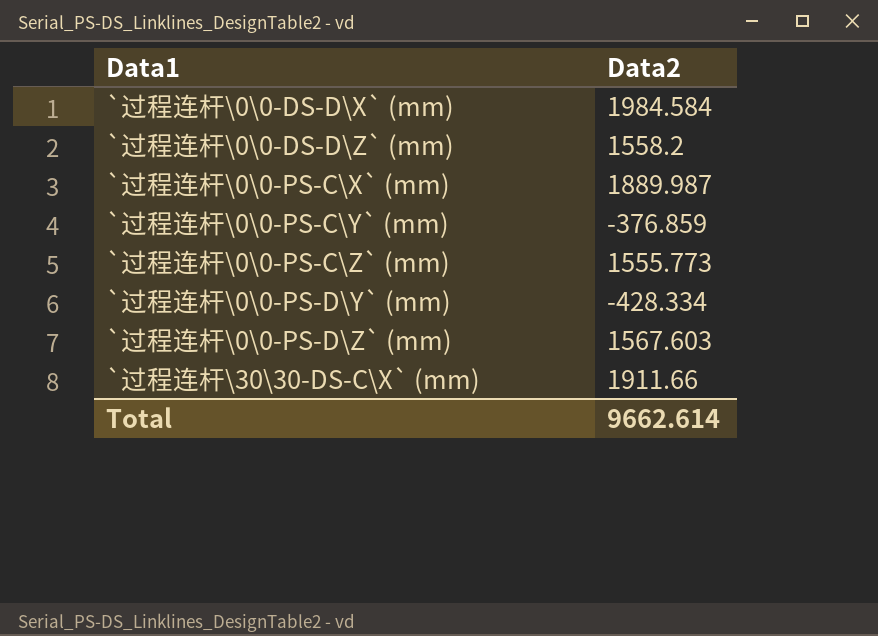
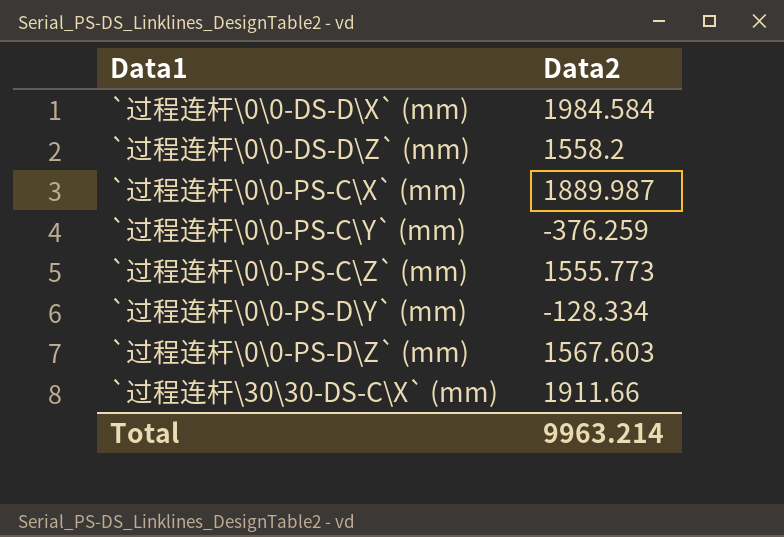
`过程连杆\0\0-PS-C\Y` (mm) | Data2: -376.859 -> -376.259
`过程连杆\0\0-PS-D\Y` (mm) | Data2: -428.334 -> -128.334
Total | Data2: 9662.614 -> 9963.214

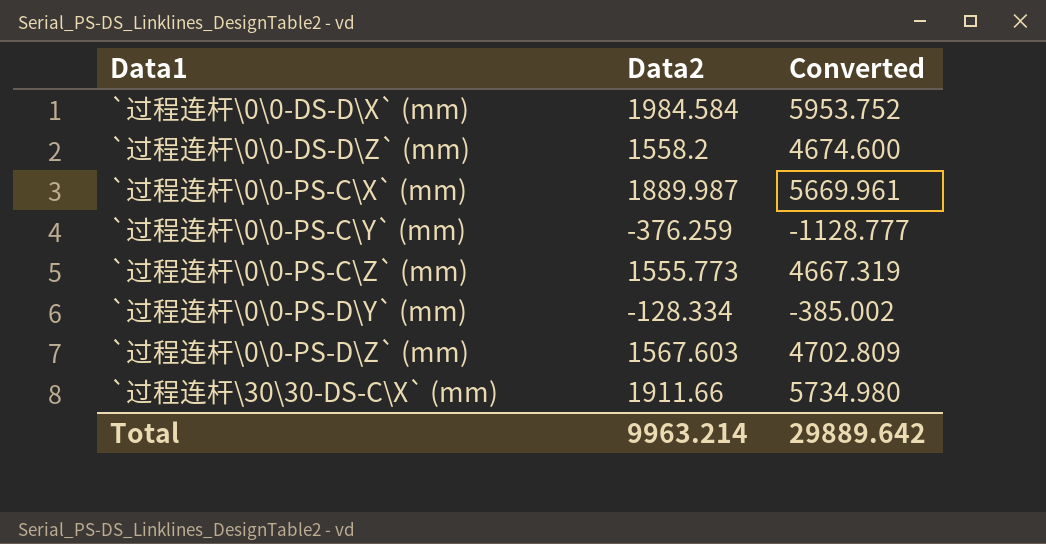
column Converted | formula: none -> [Data2] * 3

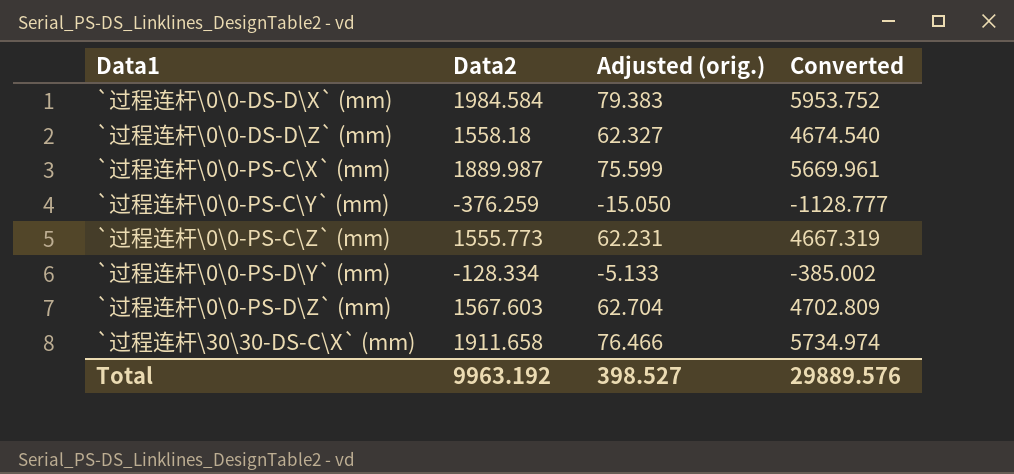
column Adjusted (orig.) | formula: none -> [Data2] * 0.04
`过程连杆\0\0-DS-D\Z` (mm) | Data2: 1558.2 -> 1558.18
`过程连杆\0\0-DS-D\Z` (mm) | Converted: 4674.600 -> 4674.540
`过程连杆\30\30-DS-C\X` (mm) | Data2: 1911.66 -> 1911.658
`过程连杆\30\30-DS-C\X` (mm) | Converted: 5734.980 -> 5734.974
Total | Data2: 9963.214 -> 9963.192
Total | Converted: 29889.642 -> 29889.576

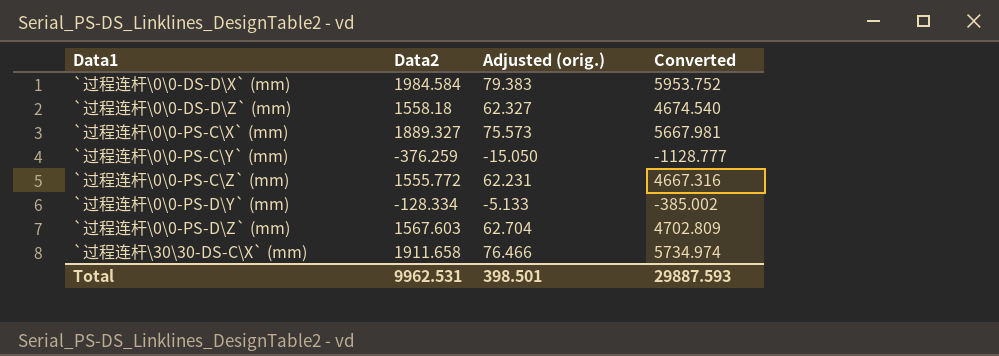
`过程连杆\0\0-PS-C\X` (mm) | Data2: 1889.987 -> 1889.327
`过程连杆\0\0-PS-C\X` (mm) | Adjusted (orig.): 75.599 -> 75.573
`过程连杆\0\0-PS-C\X` (mm) | Converted: 5669.961 -> 5667.981
`过程连杆\0\0-PS-C\Z` (mm) | Data2: 1555.773 -> 1555.772
`过程连杆\0\0-PS-C\Z` (mm) | Converted: 4667.319 -> 4667.316
Total | Data2: 9963.192 -> 9962.531
Total | Adjusted (orig.): 398.527 -> 398.501
Total | Converted: 29889.576 -> 29887.593

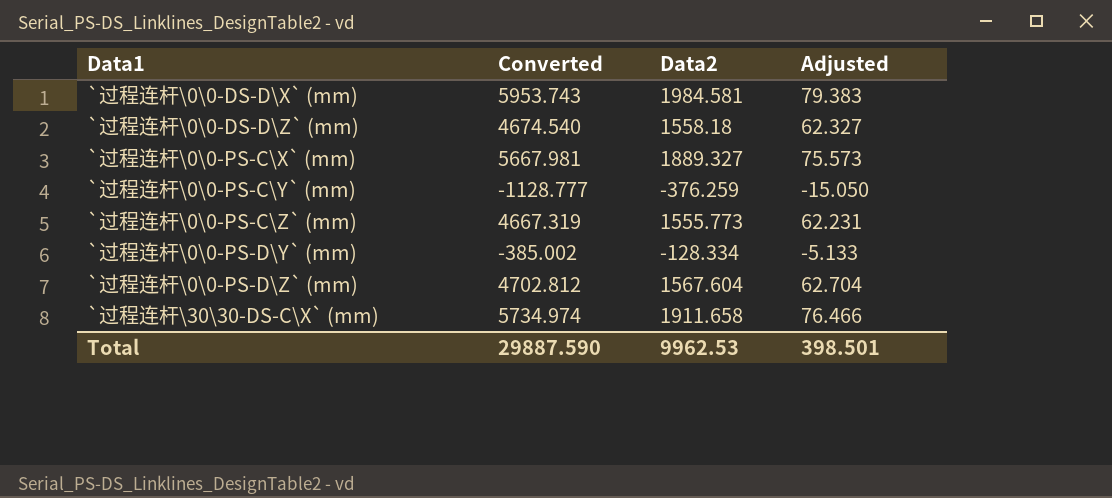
column Converted | position: 4 -> 2
column name: Adjusted (orig.) -> Adjusted
`过程连杆\0\0-DS-D\X` (mm) | Converted: 5953.752 -> 5953.743
`过程连杆\0\0-DS-D\X` (mm) | Data2: 1984.584 -> 1984.581
`过程连杆\0\0-PS-C\Z` (mm) | Converted: 4667.316 -> 4667.319
`过程连杆\0\0-PS-C\Z` (mm) | Data2: 1555.772 -> 1555.773
`过程连杆\0\0-PS-D\Z` (mm) | Converted: 4702.809 -> 4702.812
`过程连杆\0\0-PS-D\Z` (mm) | Data2: 1567.603 -> 1567.604
Total | Converted: 29887.593 -> 29887.590
Total | Data2: 9962.531 -> 9962.53

